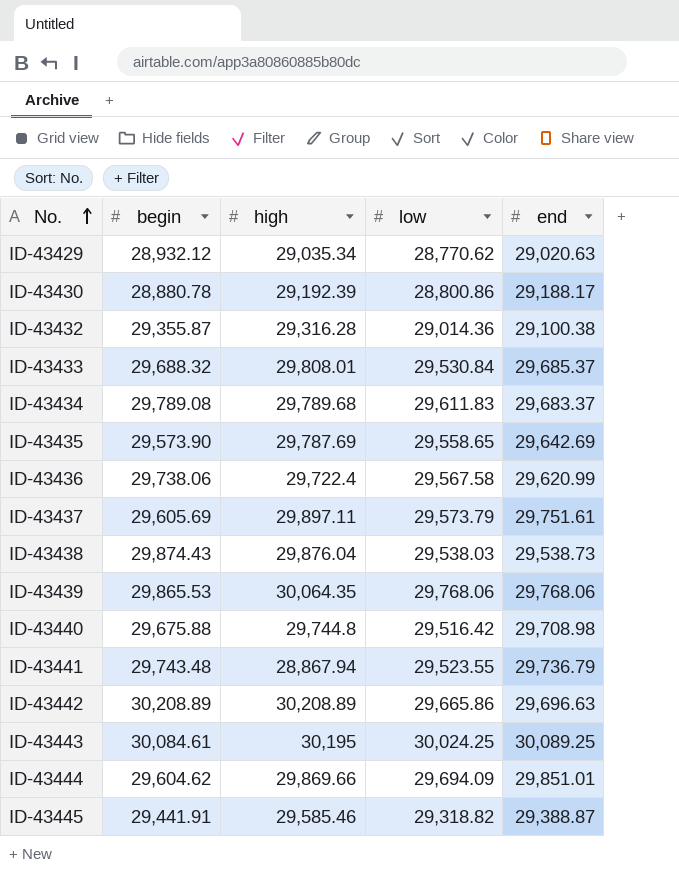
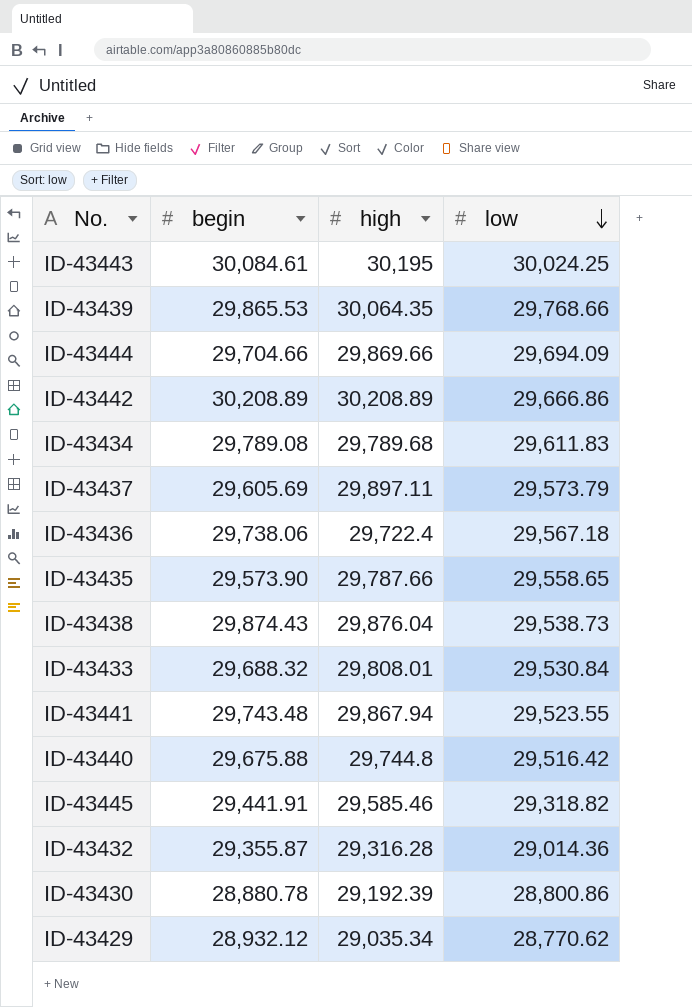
row order: No. ascending -> low descending
column end | position: 5 -> none
ID-43439 | low: 29,768.06 -> 29,768.66
ID-43444 | begin: 29,604.62 -> 29,704.66
ID-43442 | low: 29,665.86 -> 29,666.86
ID-43436 | low: 29,567.58 -> 29,567.18
ID-43435 | high: 29,787.69 -> 29,787.66
ID-43438 | low: 29,538.03 -> 29,538.73
ID-43441 | high: 28,867.94 -> 29,867.94

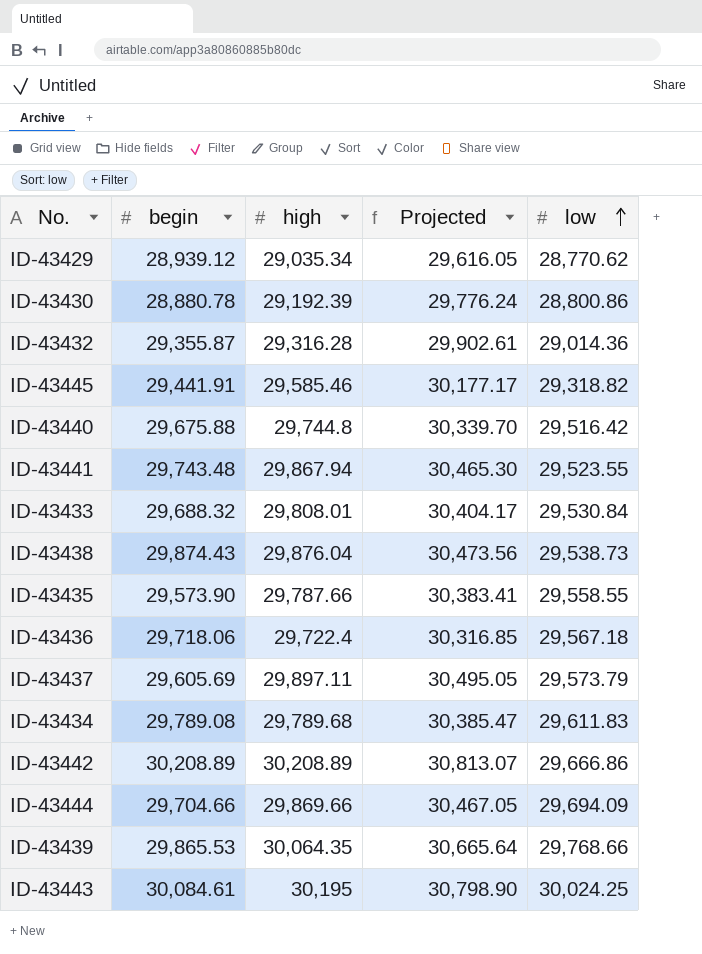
row order: low descending -> low ascending
column Projected | formula: none -> [high] * 1.02
ID-43429 | begin: 28,932.12 -> 28,939.12
ID-43435 | low: 29,558.65 -> 29,558.55
ID-43436 | begin: 29,738.06 -> 29,718.06

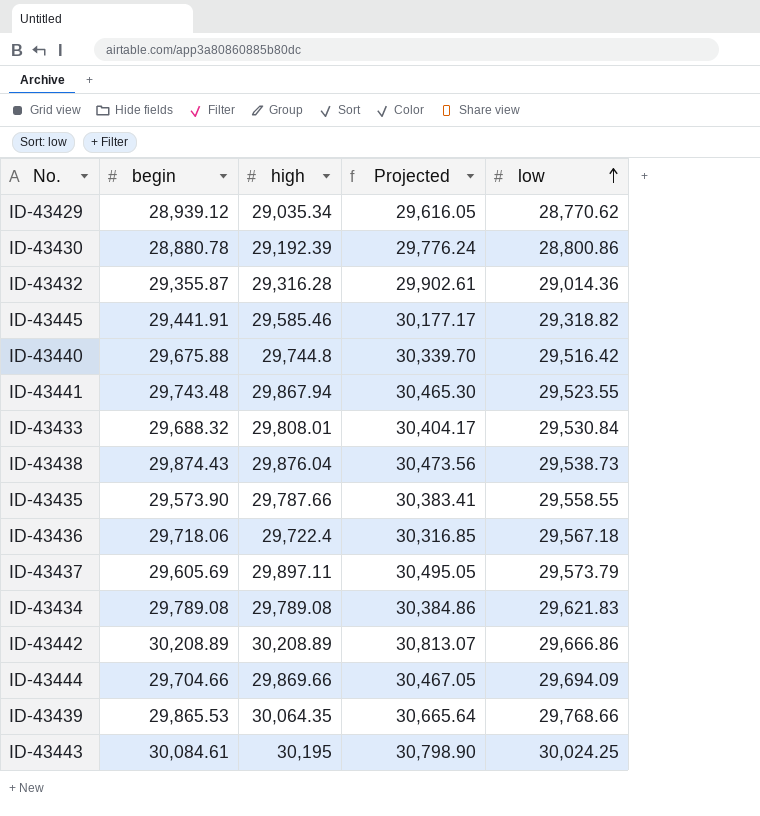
ID-43434 | high: 29,789.68 -> 29,789.08
ID-43434 | Projected: 30,385.47 -> 30,384.86
ID-43434 | low: 29,611.83 -> 29,621.83

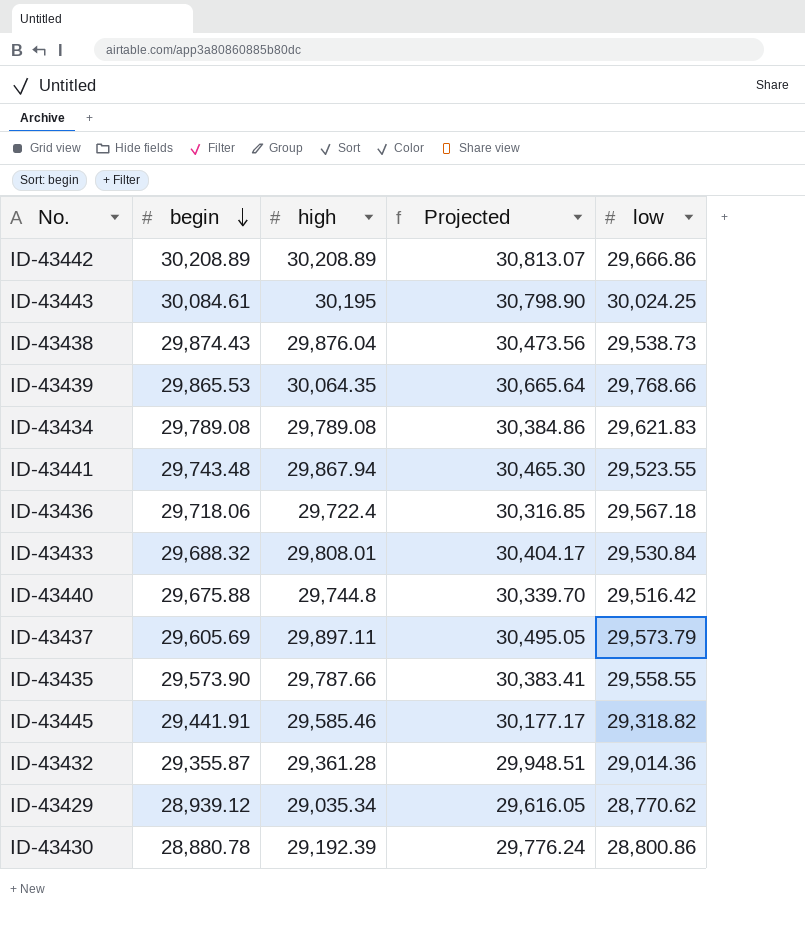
row order: low ascending -> begin descending
row ID-43444: 29,704.66 | 29,869.66 | 30,467.05 | 29,694.09 -> none
ID-43432 | high: 29,316.28 -> 29,361.28
ID-43432 | Projected: 29,902.61 -> 29,948.51

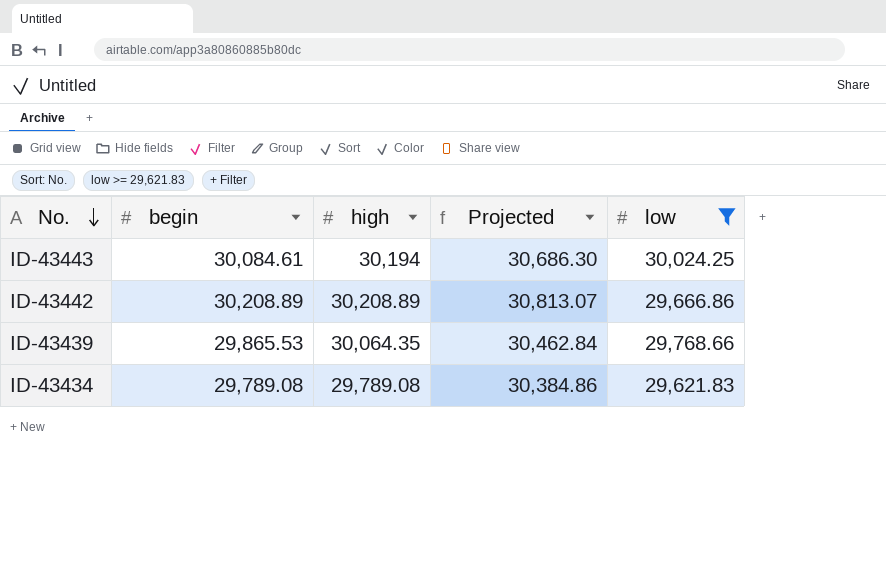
filter: none -> low >= 29,621.83
row order: begin descending -> No. descending
column Projected | formula: [high] * 1.02 -> [begin] * 1.02
ID-43443 | high: 30,195 -> 30,194

